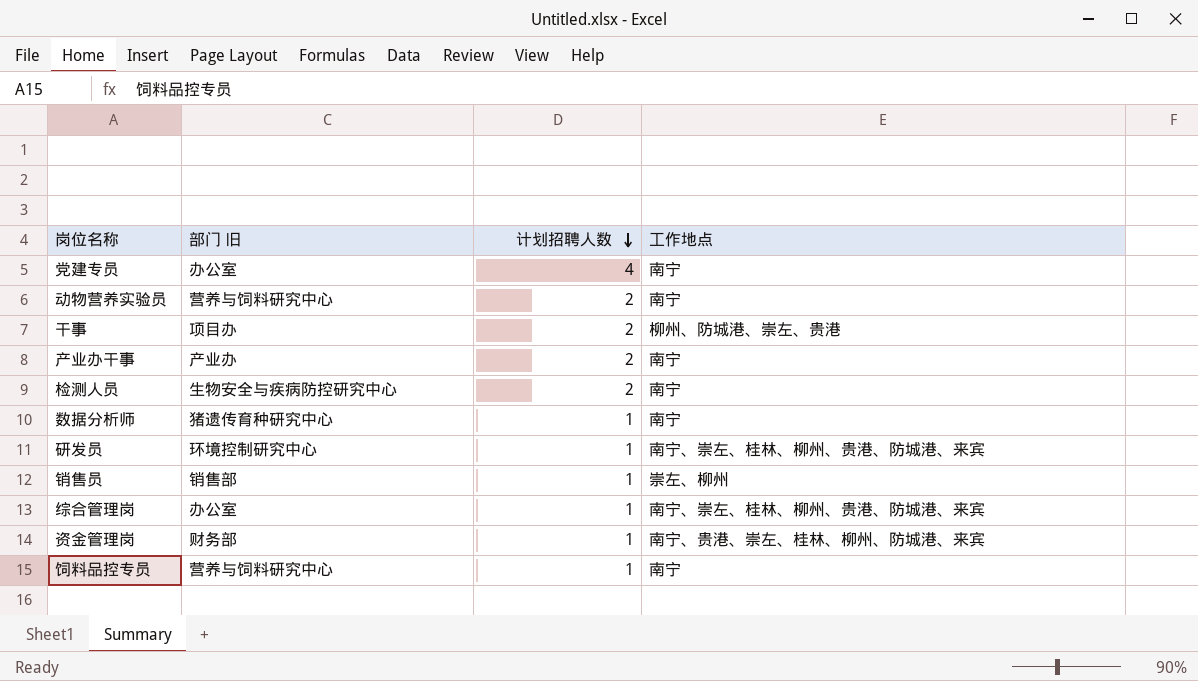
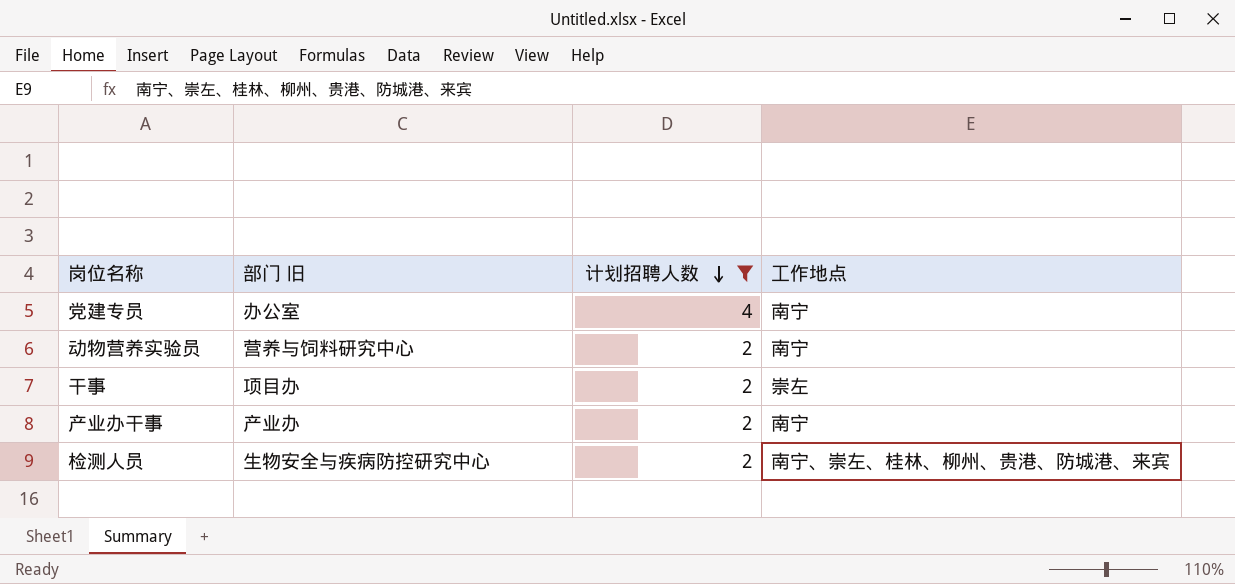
filter: none -> 计划招聘人数 != 1
干事 | 工作地点: 柳州、防城港、崇左、贵港 -> 崇左
检测人员 | 工作地点: 南宁 -> 南宁、崇左、桂林、柳州、贵港、防城港、来宾

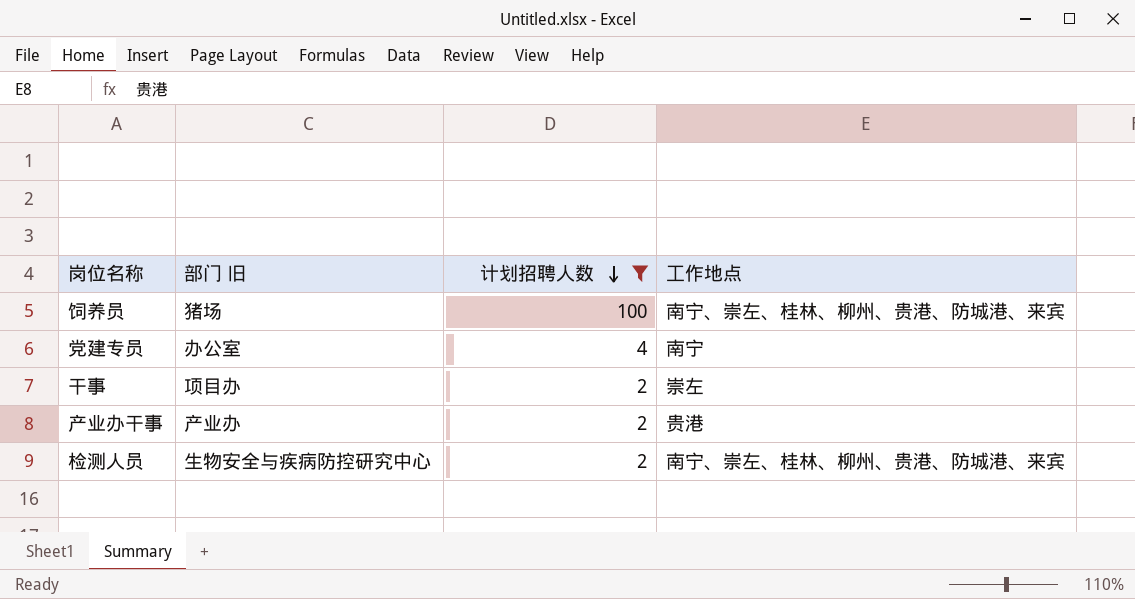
row 动物营养实验员: 营养与饲料研究中心 | 2 | 南宁 -> none
row 饲养员: none -> 猪场 | 100 | 南宁、崇左、桂林、柳州、贵港、防城港、来宾
产业办干事 | 工作地点: 南宁 -> 贵港

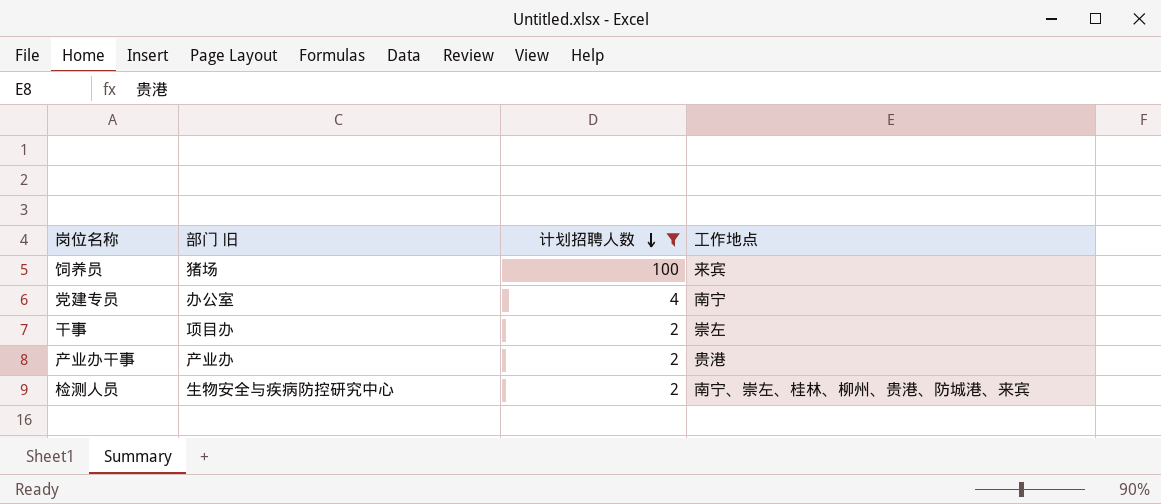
饲养员 | 工作地点: 南宁、崇左、桂林、柳州、贵港、防城港、来宾 -> 来宾

